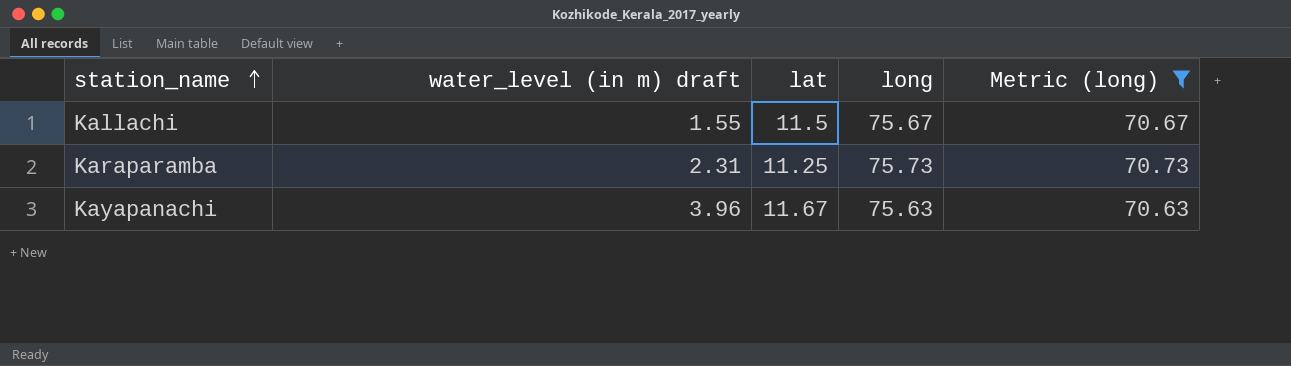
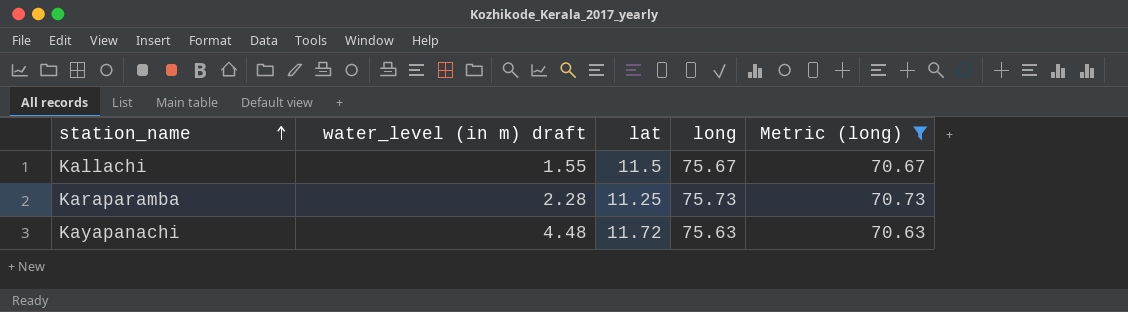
Karaparamba | water_level (in m) draft: 2.31 -> 2.28
Kayapanachi | water_level (in m) draft: 3.96 -> 4.48
Kayapanachi | lat: 11.67 -> 11.72

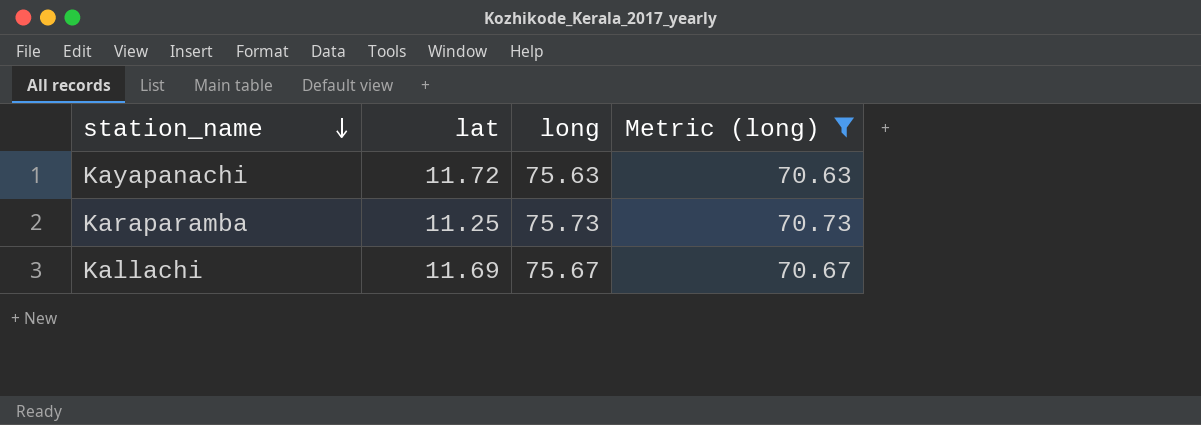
row order: station_name ascending -> station_name descending
column water_level (in m) draft | position: 2 -> none
Kallachi | lat: 11.5 -> 11.69

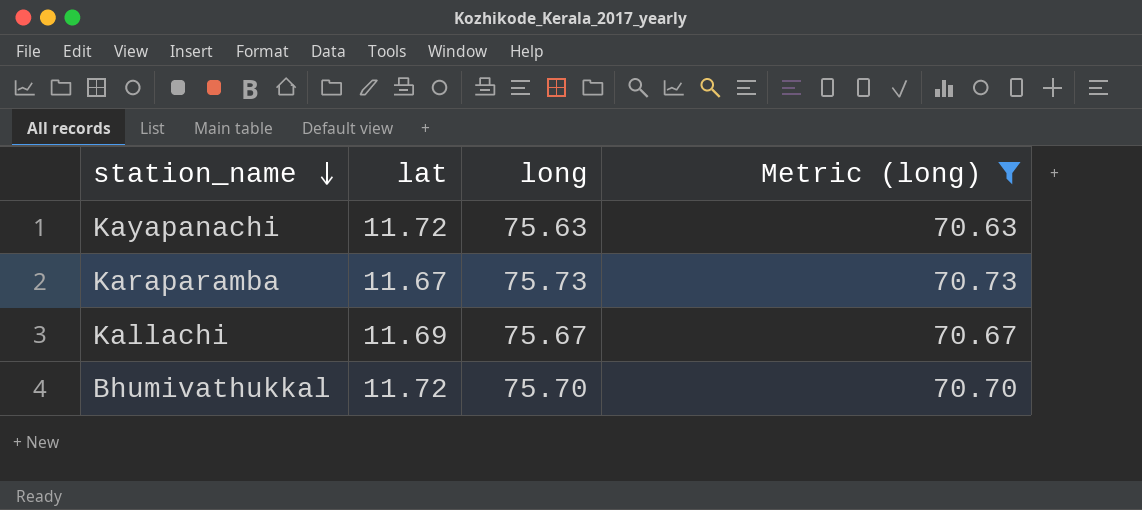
Karaparamba | lat: 11.25 -> 11.67
row Bhumivathukkal: none -> 11.72 | 75.70 | 70.70

